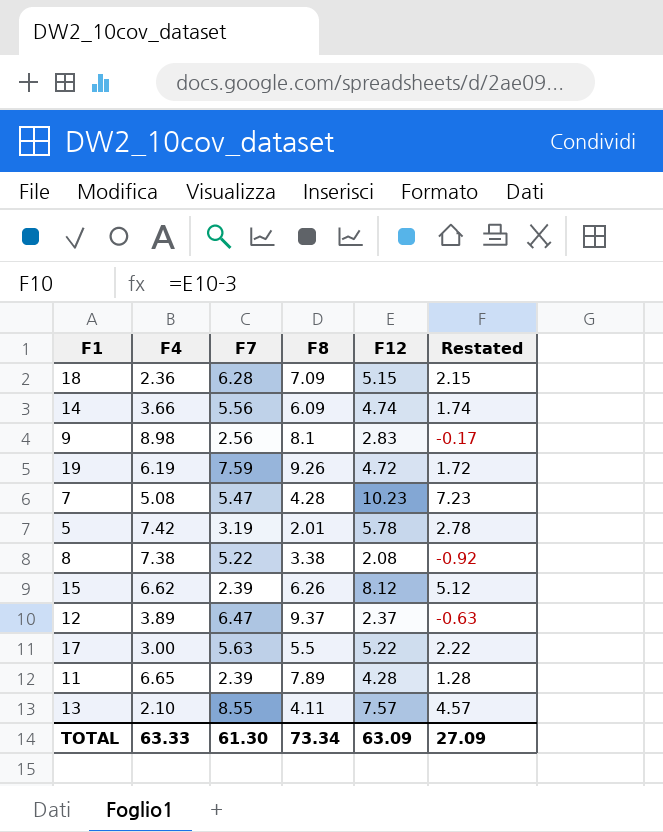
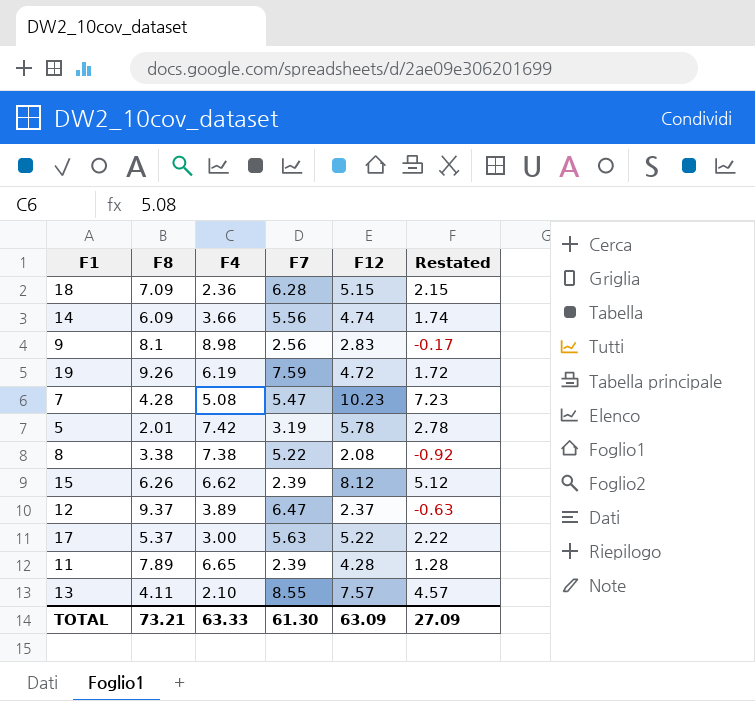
column F8 | position: 4 -> 2
17 | F8: 5.5 -> 5.37
TOTAL | F8: 73.34 -> 73.21

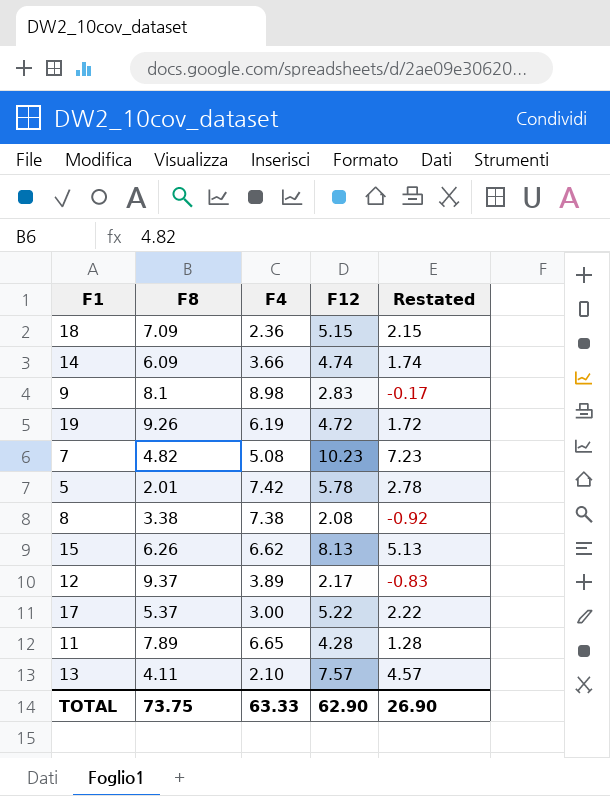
column F7 | position: 4 -> none
7 | F8: 4.28 -> 4.82
15 | F12: 8.12 -> 8.13
15 | Restated: 5.12 -> 5.13
12 | F12: 2.37 -> 2.17
12 | Restated: -0.63 -> -0.83
TOTAL | F8: 73.21 -> 73.75
TOTAL | F12: 63.09 -> 62.90
TOTAL | Restated: 27.09 -> 26.90

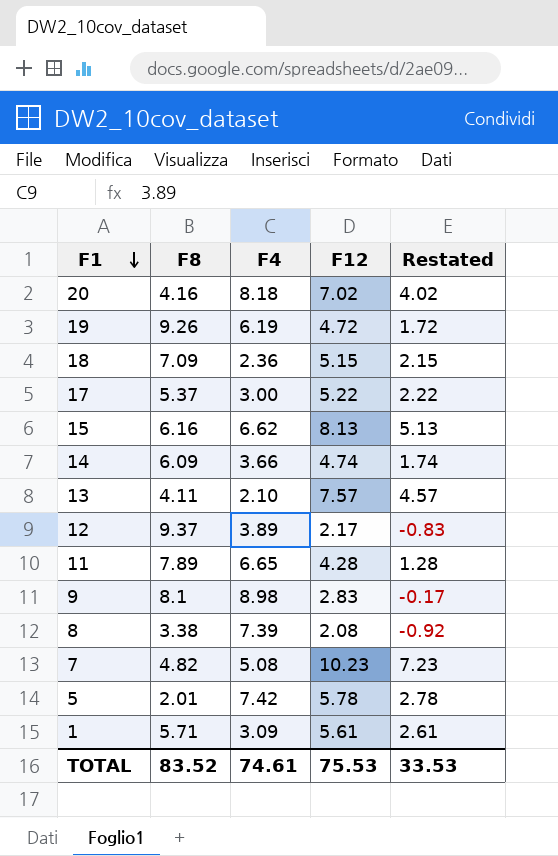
row order: none -> F1 descending
row 20: none -> 4.16 | 8.18 | 7.02 | 4.02
15 | F8: 6.26 -> 6.16
8 | F4: 7.38 -> 7.39
row 1: none -> 5.71 | 3.09 | 5.61 | 2.61
TOTAL | F8: 73.75 -> 83.52
TOTAL | F4: 63.33 -> 74.61
TOTAL | F12: 62.90 -> 75.53
TOTAL | Restated: 26.90 -> 33.53

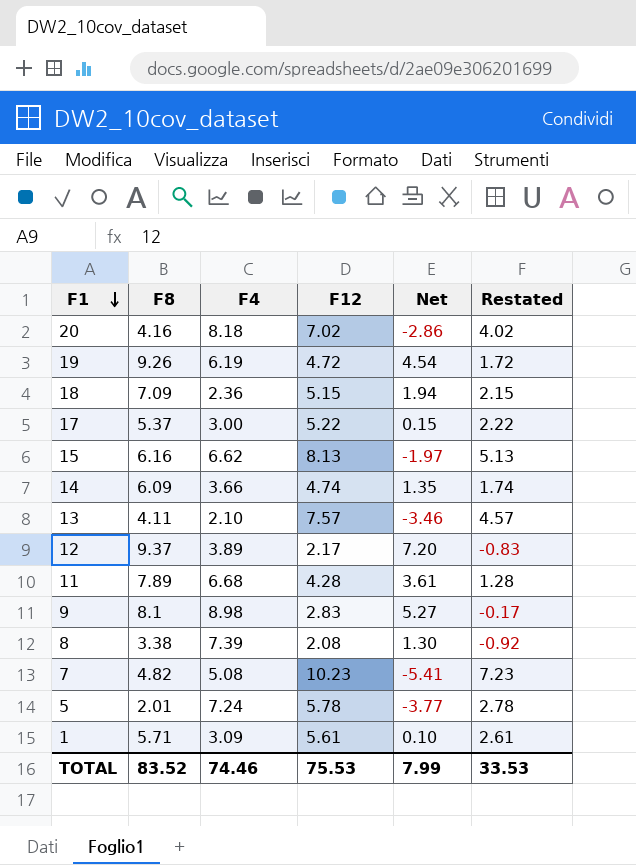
column Net | formula: none -> [F8] - [F12]
11 | F4: 6.65 -> 6.68
5 | F4: 7.42 -> 7.24
TOTAL | F4: 74.61 -> 74.46

